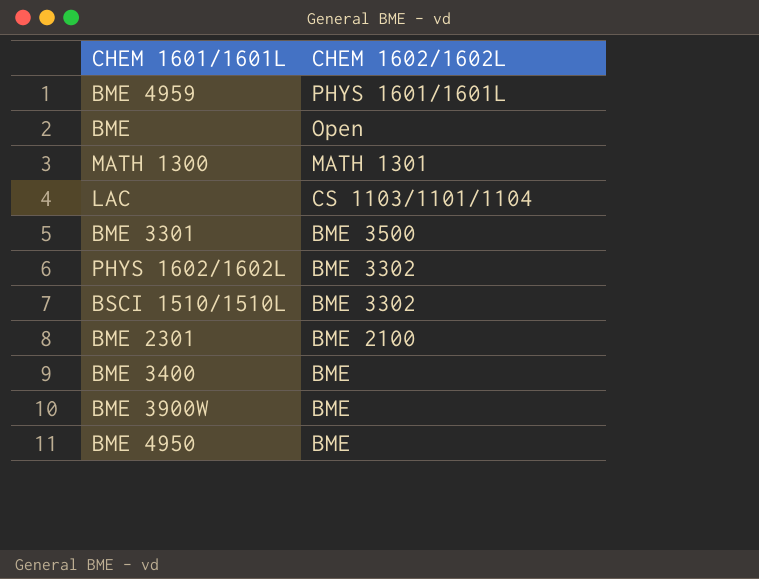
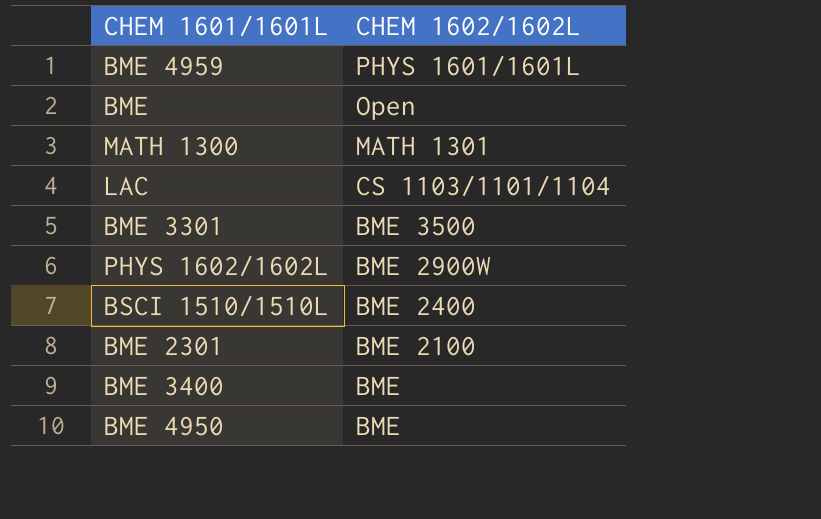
row BME 3900W: BME -> none
PHYS 1602/1602L | CHEM 1602/1602L: BME 3302 -> BME 2900W
BSCI 1510/1510L | CHEM 1602/1602L: BME 3302 -> BME 2400

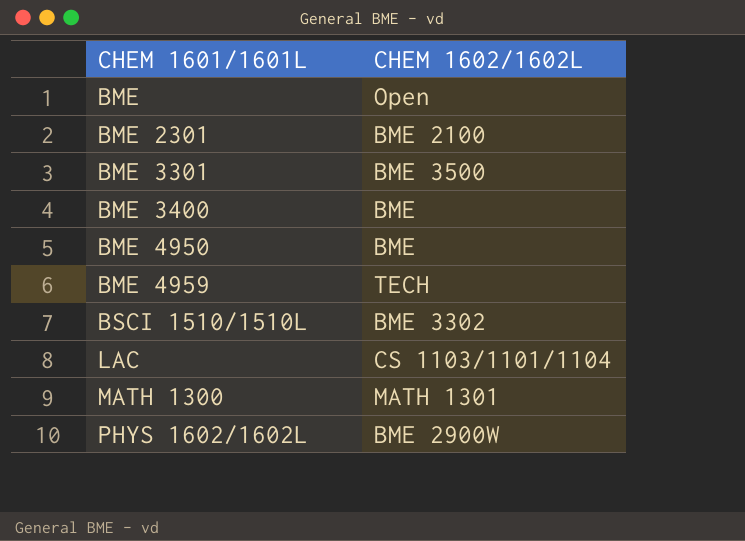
row order: CHEM 1602/1602L descending -> CHEM 1601/1601L ascending
BME 4959 | CHEM 1602/1602L: PHYS 1601/1601L -> TECH
BSCI 1510/1510L | CHEM 1602/1602L: BME 2400 -> BME 3302

